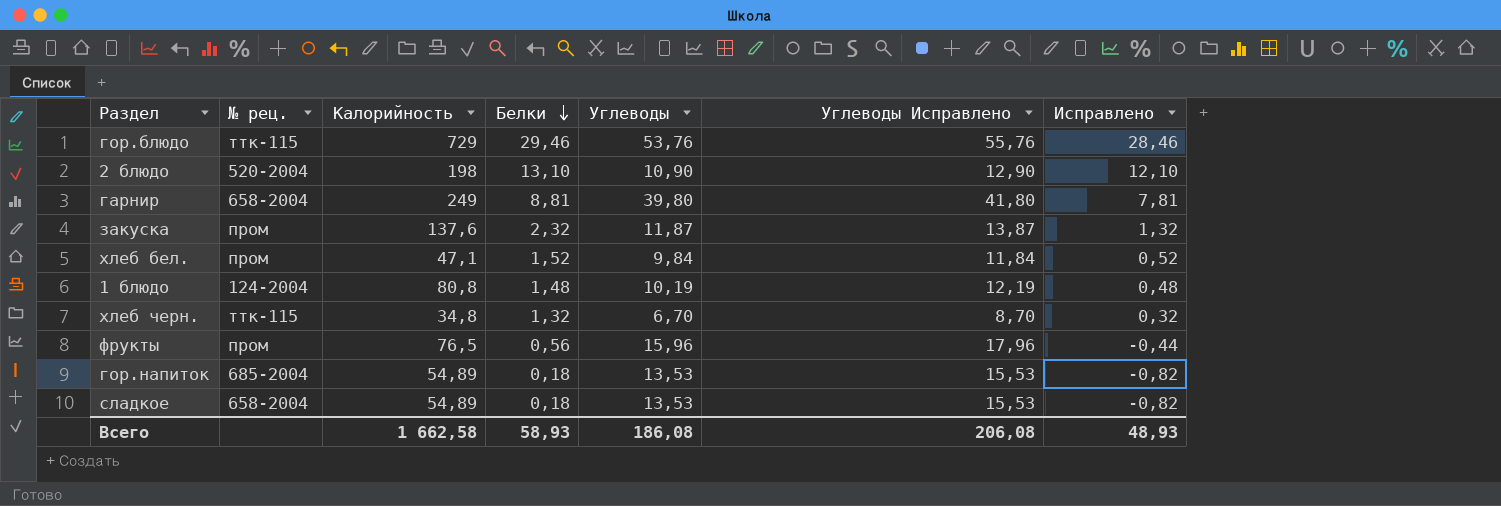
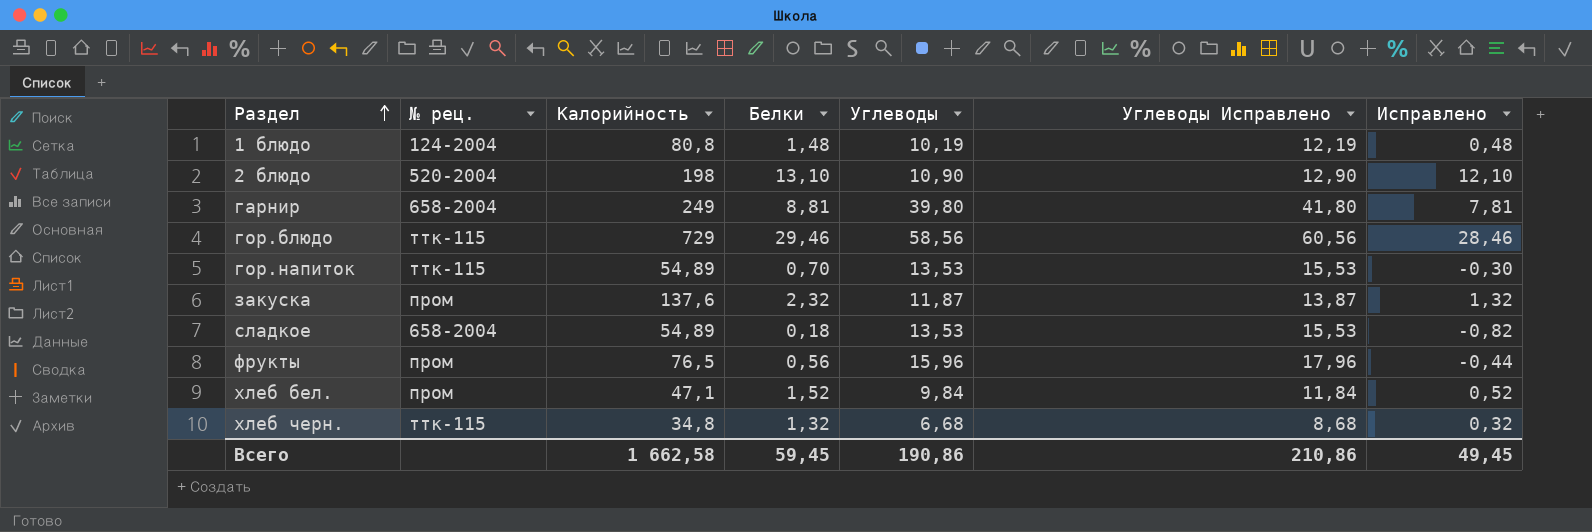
row order: Белки descending -> Раздел ascending
гор.блюдо | Углеводы: 53,76 -> 58,56
гор.блюдо | Углеводы Исправлено: 55,76 -> 60,56
гор.напиток | № рец.: 685-2004 -> ттк-115
гор.напиток | Белки: 0,18 -> 0,70
гор.напиток | Исправлено: -0,82 -> -0,30
хлеб черн. | Углеводы: 6,70 -> 6,68
хлеб черн. | Углеводы Исправлено: 8,70 -> 8,68
Всего | Белки: 58,93 -> 59,45
Всего | Углеводы: 186,08 -> 190,86
Всего | Углеводы Исправлено: 206,08 -> 210,86
Всего | Исправлено: 48,93 -> 49,45

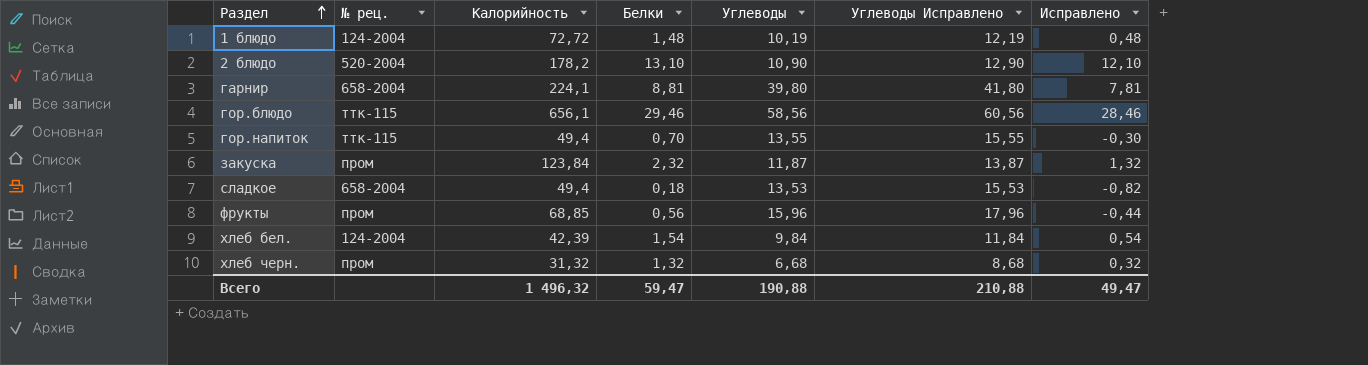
1 блюдо | Калорийность: 80,8 -> 72,72
2 блюдо | Калорийность: 198 -> 178,2
гарнир | Калорийность: 249 -> 224,1
гор.блюдо | Калорийность: 729 -> 656,1
гор.напиток | Калорийность: 54,89 -> 49,4
гор.напиток | Углеводы: 13,53 -> 13,55
гор.напиток | Углеводы Исправлено: 15,53 -> 15,55
закуска | Калорийность: 137,6 -> 123,84
сладкое | Калорийность: 54,89 -> 49,4
фрукты | Калорийность: 76,5 -> 68,85
хлеб бел. | № рец.: пром -> 124-2004
хлеб бел. | Калорийность: 47,1 -> 42,39
хлеб бел. | Белки: 1,52 -> 1,54
хлеб бел. | Исправлено: 0,52 -> 0,54
хлеб черн. | № рец.: ттк-115 -> пром
хлеб черн. | Калорийность: 34,8 -> 31,32
Всего | Калорийность: 1 662,58 -> 1 496,32
Всего | Белки: 59,45 -> 59,47
Всего | Углеводы: 190,86 -> 190,88
Всего | Углеводы Исправлено: 210,86 -> 210,88
Всего | Исправлено: 49,45 -> 49,47

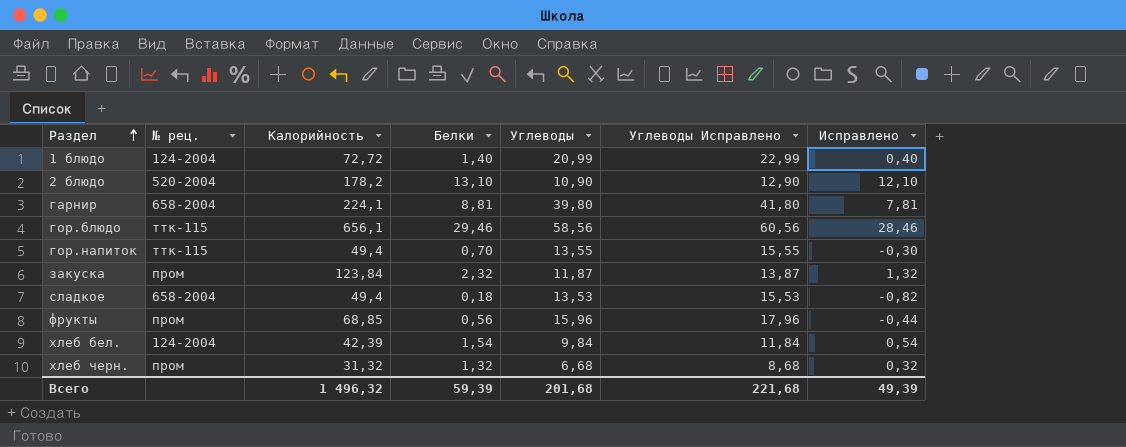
1 блюдо | Белки: 1,48 -> 1,40
1 блюдо | Углеводы: 10,19 -> 20,99
1 блюдо | Углеводы Исправлено: 12,19 -> 22,99
1 блюдо | Исправлено: 0,48 -> 0,40
Всего | Белки: 59,47 -> 59,39
Всего | Углеводы: 190,88 -> 201,68
Всего | Углеводы Исправлено: 210,88 -> 221,68
Всего | Исправлено: 49,47 -> 49,39

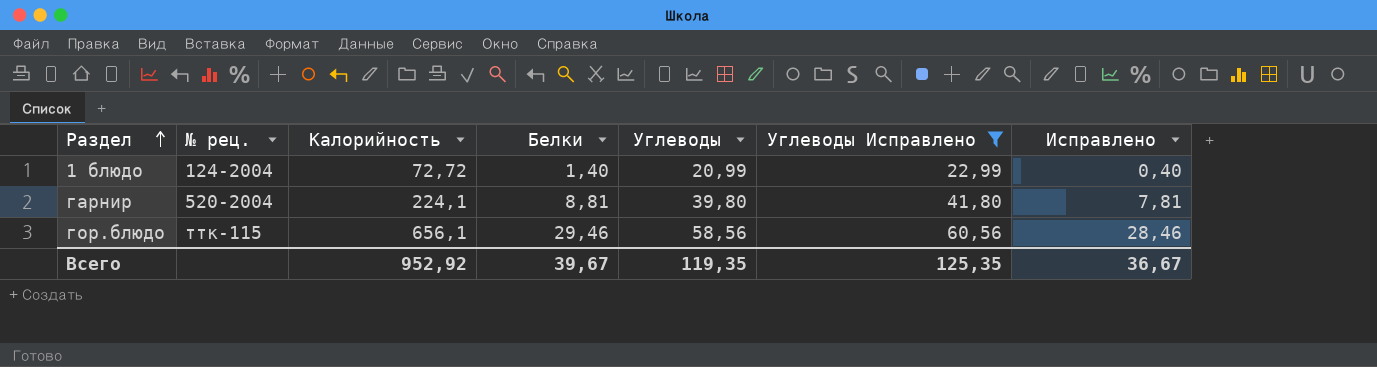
filter: none -> Углеводы Исправлено >= 22,99
гарнир | № рец.: 658-2004 -> 520-2004
Всего | Калорийность: 1 496,32 -> 952,92
Всего | Белки: 59,39 -> 39,67
Всего | Углеводы: 201,68 -> 119,35
Всего | Углеводы Исправлено: 221,68 -> 125,35
Всего | Исправлено: 49,39 -> 36,67

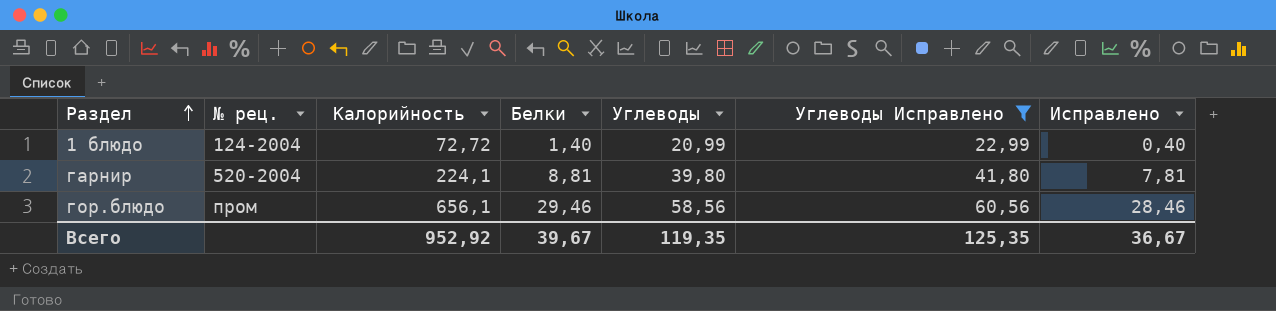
гор.блюдо | № рец.: ттк-115 -> пром

